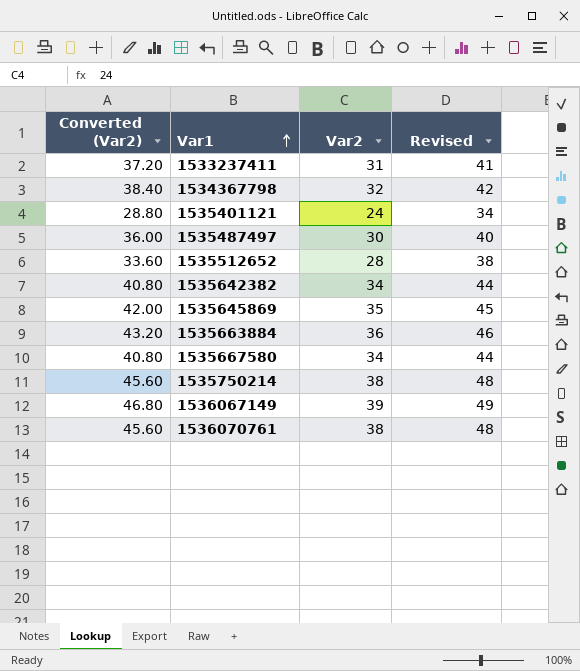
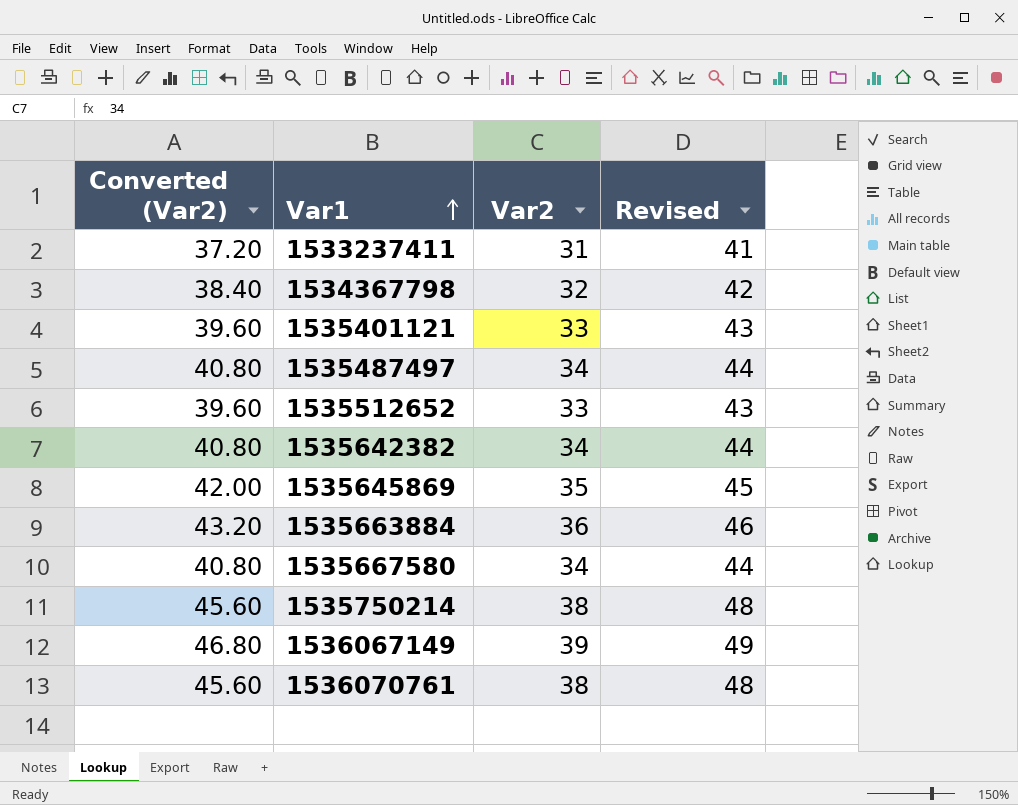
1535401121 | Converted (Var2): 28.80 -> 39.60
1535401121 | Var2: 24 -> 33
1535401121 | Revised: 34 -> 43
1535487497 | Converted (Var2): 36.00 -> 40.80
1535487497 | Var2: 30 -> 34
1535487497 | Revised: 40 -> 44
1535512652 | Converted (Var2): 33.60 -> 39.60
1535512652 | Var2: 28 -> 33
1535512652 | Revised: 38 -> 43

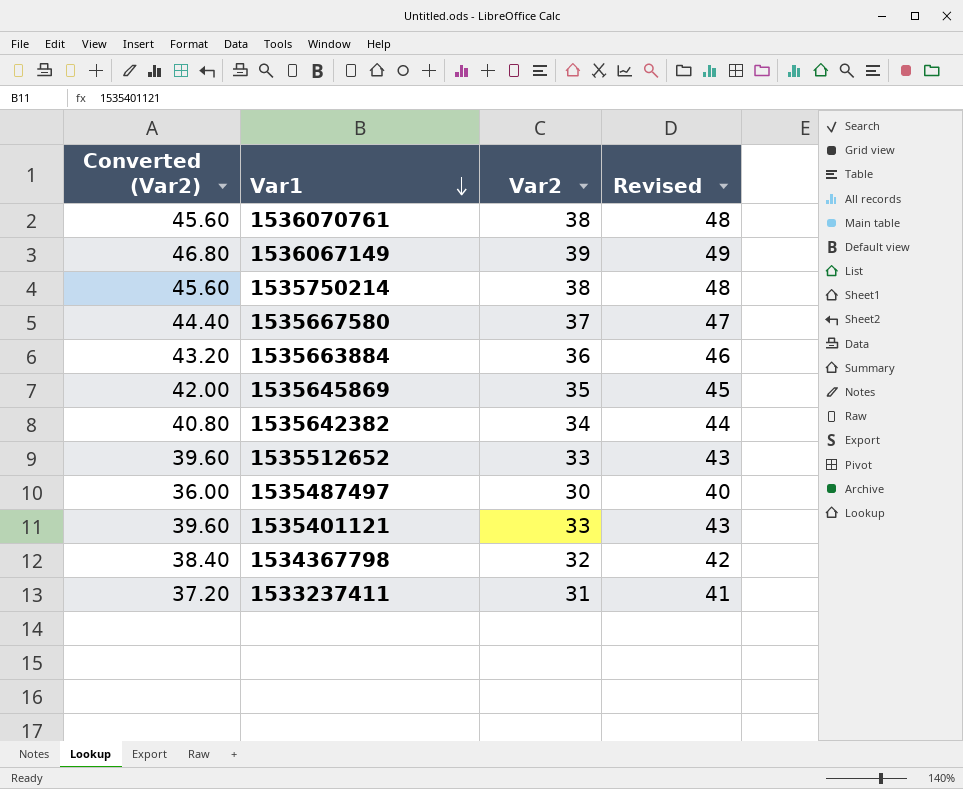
row order: Var1 ascending -> Var1 descending
1535667580 | Converted (Var2): 40.80 -> 44.40
1535667580 | Var2: 34 -> 37
1535667580 | Revised: 44 -> 47
1535487497 | Converted (Var2): 40.80 -> 36.00
1535487497 | Var2: 34 -> 30
1535487497 | Revised: 44 -> 40

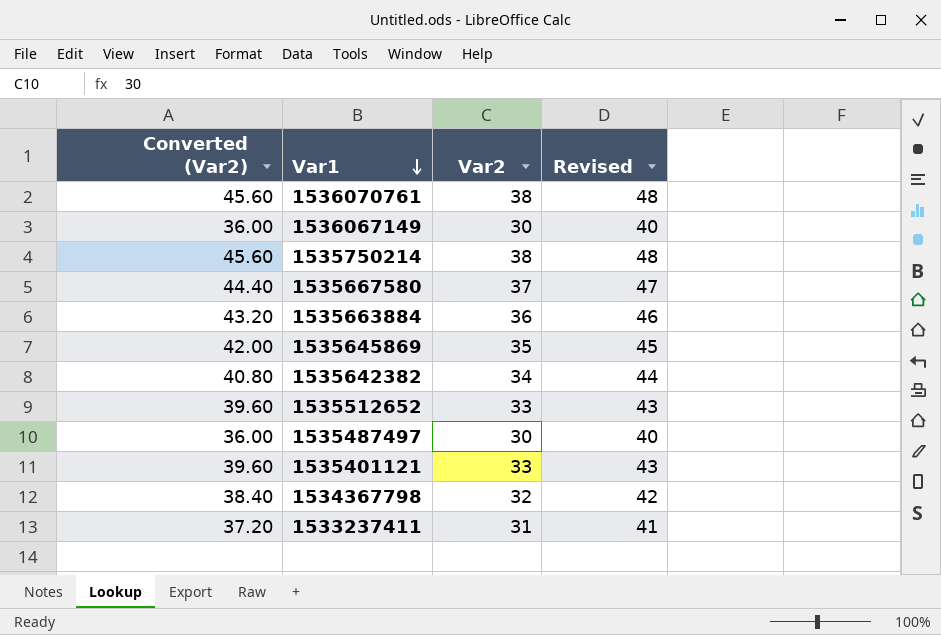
1536067149 | Converted (Var2): 46.80 -> 36.00
1536067149 | Var2: 39 -> 30
1536067149 | Revised: 49 -> 40

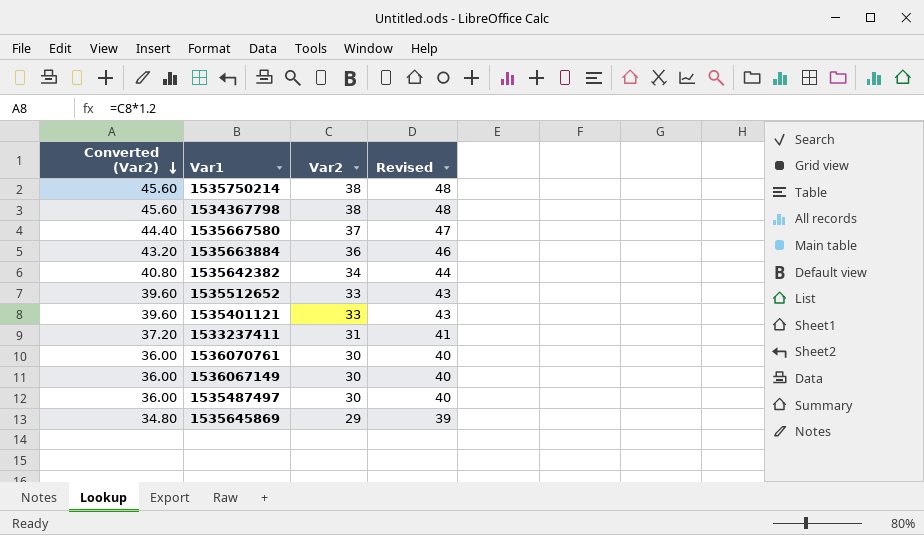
row order: Var1 descending -> Converted (Var2) descending
1534367798 | Converted (Var2): 38.40 -> 45.60
1534367798 | Var2: 32 -> 38
1534367798 | Revised: 42 -> 48
1536070761 | Converted (Var2): 45.60 -> 36.00
1536070761 | Var2: 38 -> 30
1536070761 | Revised: 48 -> 40
1535645869 | Converted (Var2): 42.00 -> 34.80
1535645869 | Var2: 35 -> 29
1535645869 | Revised: 45 -> 39

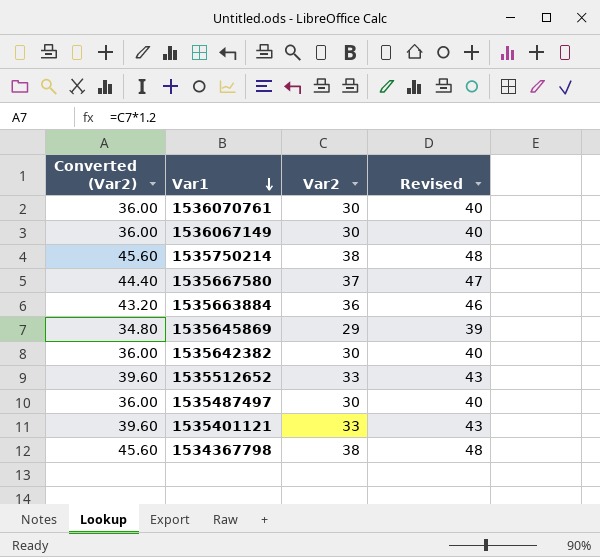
row order: Converted (Var2) descending -> Var1 descending
row 1533237411: 37.20 | 31 | 41 -> none
1535642382 | Converted (Var2): 40.80 -> 36.00
1535642382 | Var2: 34 -> 30
1535642382 | Revised: 44 -> 40

